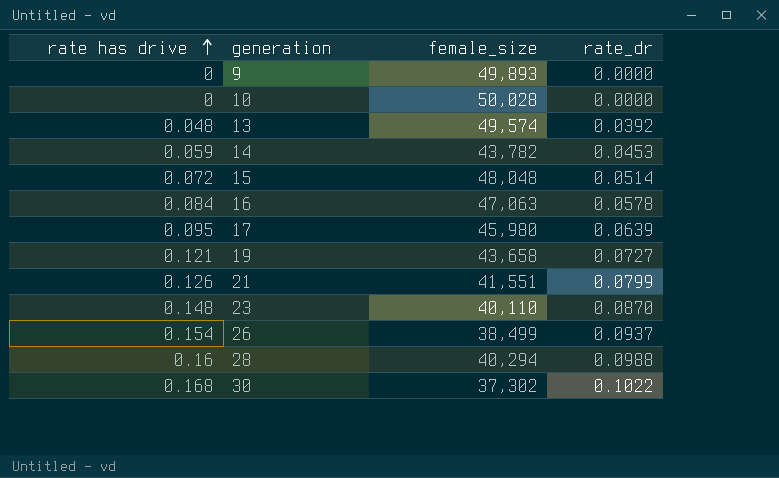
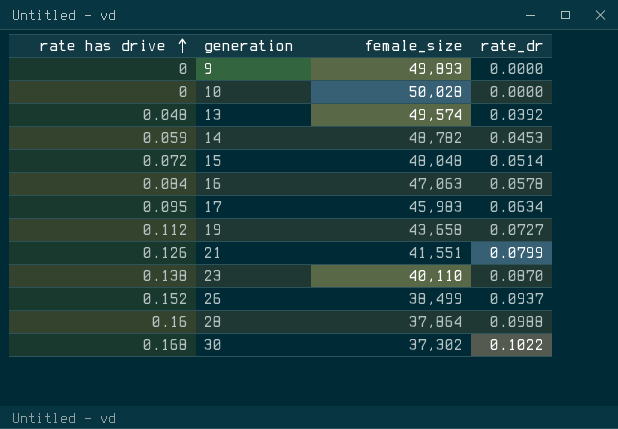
14 | female_size: 43,782 -> 48,782
17 | female_size: 45,980 -> 45,983
17 | rate_dr: 0.0639 -> 0.0634
19 | rate has drive: 0.121 -> 0.112
23 | rate has drive: 0.148 -> 0.138
26 | rate has drive: 0.154 -> 0.152
28 | female_size: 40,294 -> 37,864

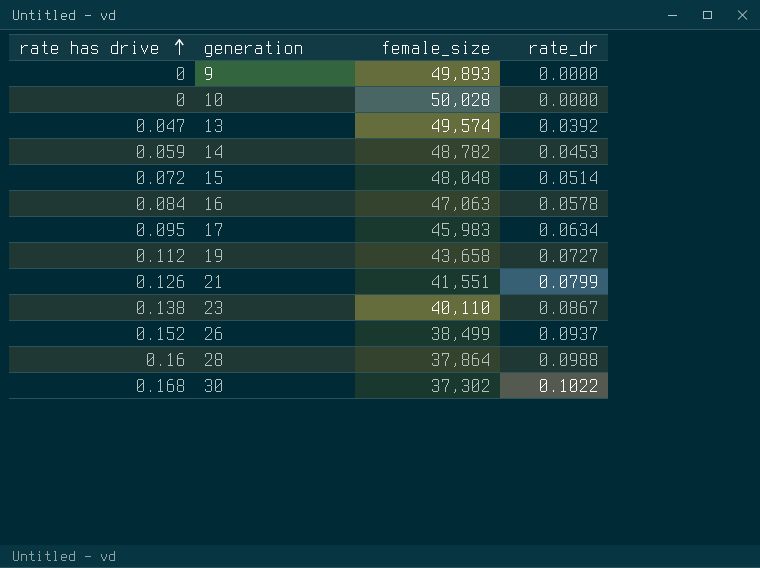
13 | rate has drive: 0.048 -> 0.047
23 | rate_dr: 0.0870 -> 0.0867

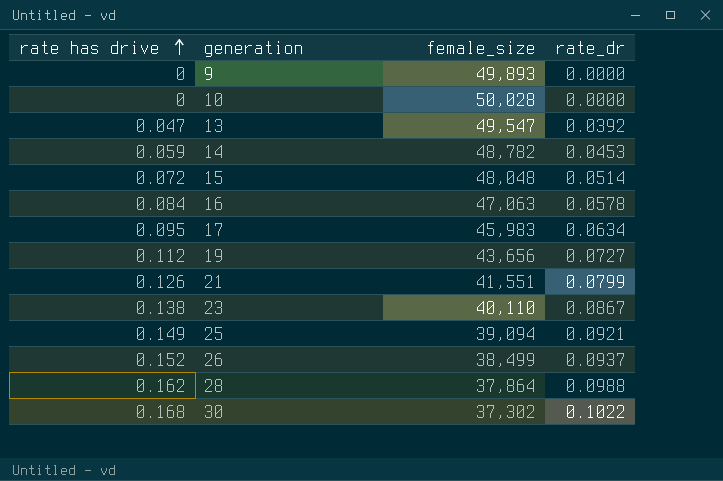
13 | female_size: 49,574 -> 49,547
19 | female_size: 43,658 -> 43,656
row 25: none -> 0.149 | 39,094 | 0.0921
28 | rate has drive: 0.16 -> 0.162

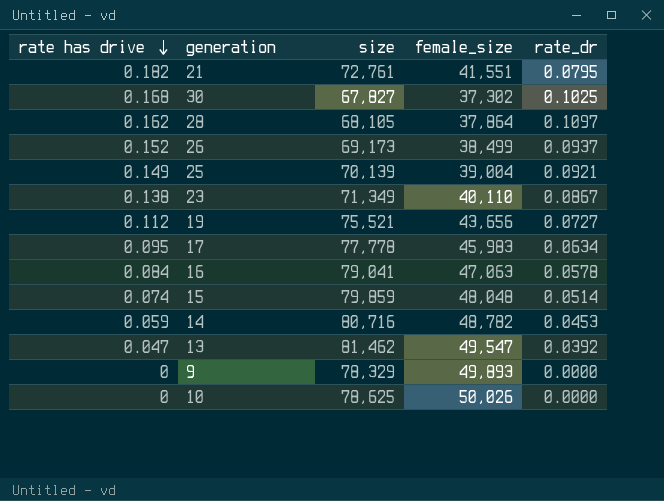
row order: rate has drive ascending -> rate has drive descending
column size | position: none -> 3
21 | rate has drive: 0.126 -> 0.182
21 | rate_dr: 0.0799 -> 0.0795
30 | rate_dr: 0.1022 -> 0.1025
28 | rate_dr: 0.0988 -> 0.1097
25 | female_size: 39,094 -> 39,004
15 | rate has drive: 0.072 -> 0.074
10 | female_size: 50,028 -> 50,026

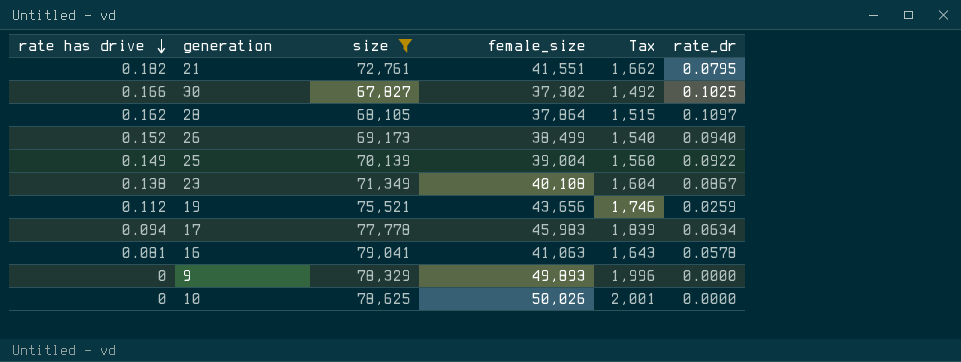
filter: none -> size <= 79,041
column Tax | formula: none -> [female_size] * 0.04
30 | rate has drive: 0.168 -> 0.166
26 | rate_dr: 0.0937 -> 0.0940
25 | rate_dr: 0.0921 -> 0.0922
23 | female_size: 40,110 -> 40,108
19 | rate_dr: 0.0727 -> 0.0259
17 | rate has drive: 0.095 -> 0.094
16 | rate has drive: 0.084 -> 0.081
16 | female_size: 47,063 -> 41,063

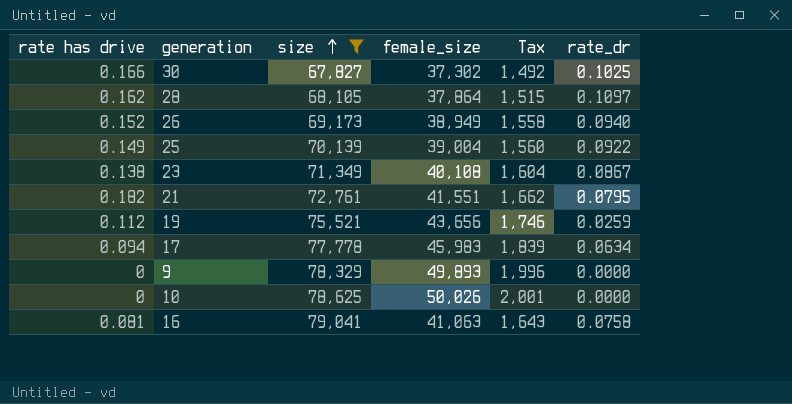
row order: rate has drive descending -> size ascending
26 | female_size: 38,499 -> 38,949
26 | Tax: 1,540 -> 1,558
16 | rate_dr: 0.0578 -> 0.0758

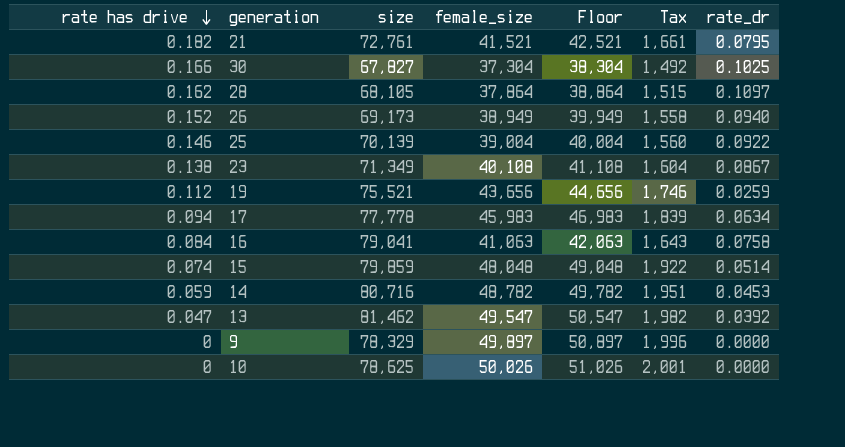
filter: size <= 79,041 -> none
row order: size ascending -> rate has drive descending
column Floor | formula: none -> [female_size] + 1000
21 | female_size: 41,551 -> 41,521
21 | Tax: 1,662 -> 1,661
30 | female_size: 37,302 -> 37,304
25 | rate has drive: 0.149 -> 0.146
16 | rate has drive: 0.081 -> 0.084
9 | female_size: 49,893 -> 49,897

